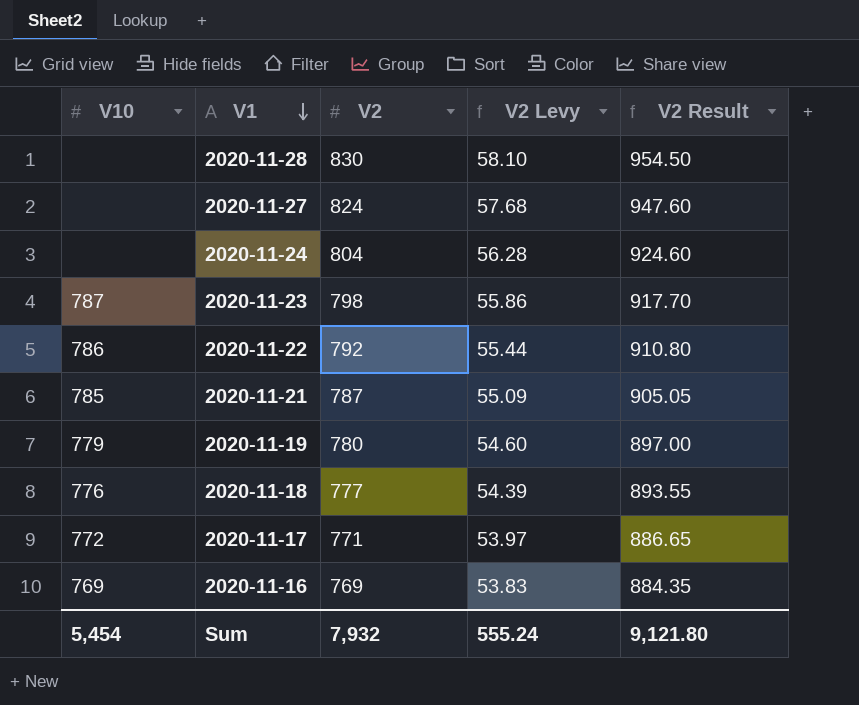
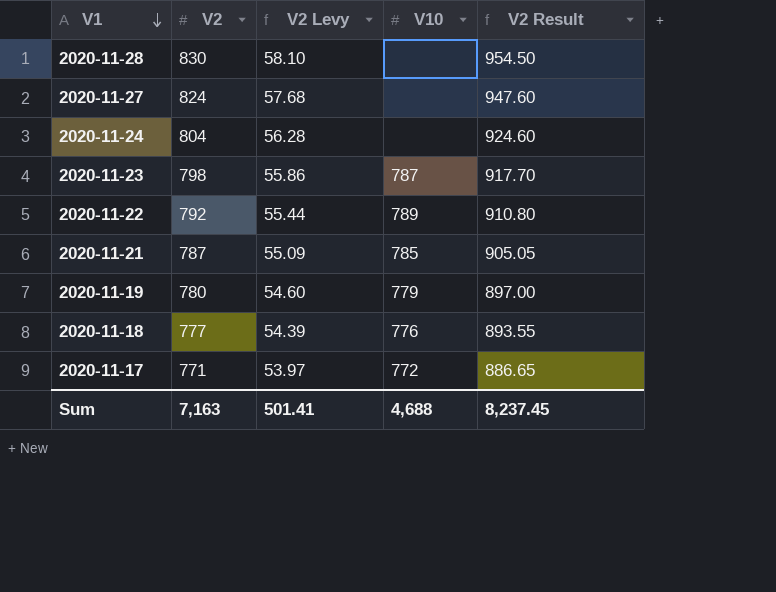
column V10 | position: 1 -> 4
row 2020-11-16: 769 | 769 | 53.83 | 884.35 -> none
2020-11-22 | V10: 786 -> 789
Sum | V2: 7,932 -> 7,163
Sum | V2 Levy: 555.24 -> 501.41
Sum | V10: 5,454 -> 4,688
Sum | V2 Result: 9,121.80 -> 8,237.45

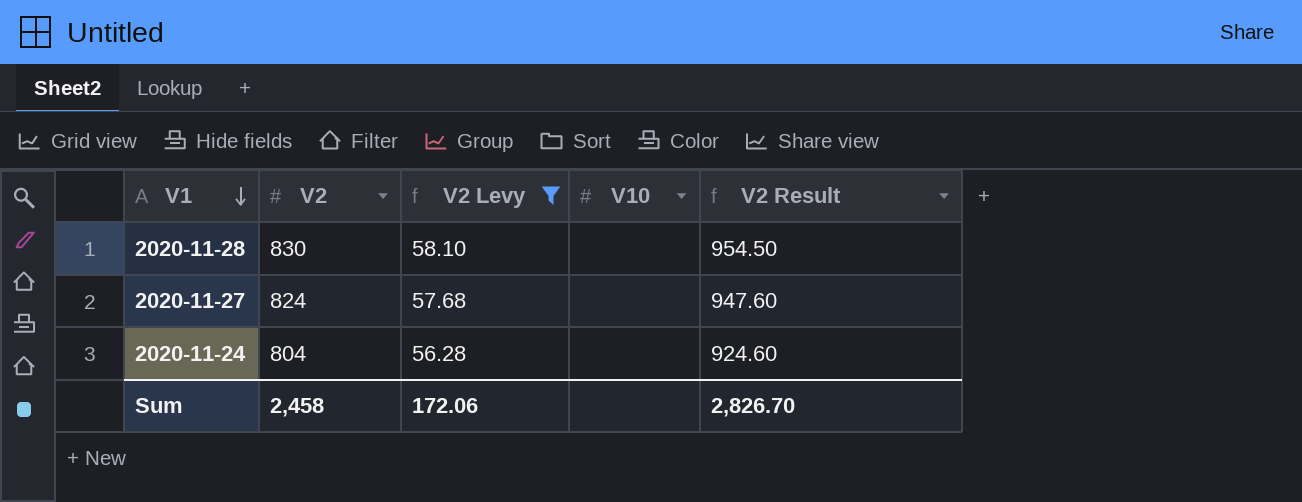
filter: none -> V2 Levy >= 56.28
Sum | V2: 7,163 -> 2,458
Sum | V2 Levy: 501.41 -> 172.06
Sum | V10: 4,688 -> none
Sum | V2 Result: 8,237.45 -> 2,826.70

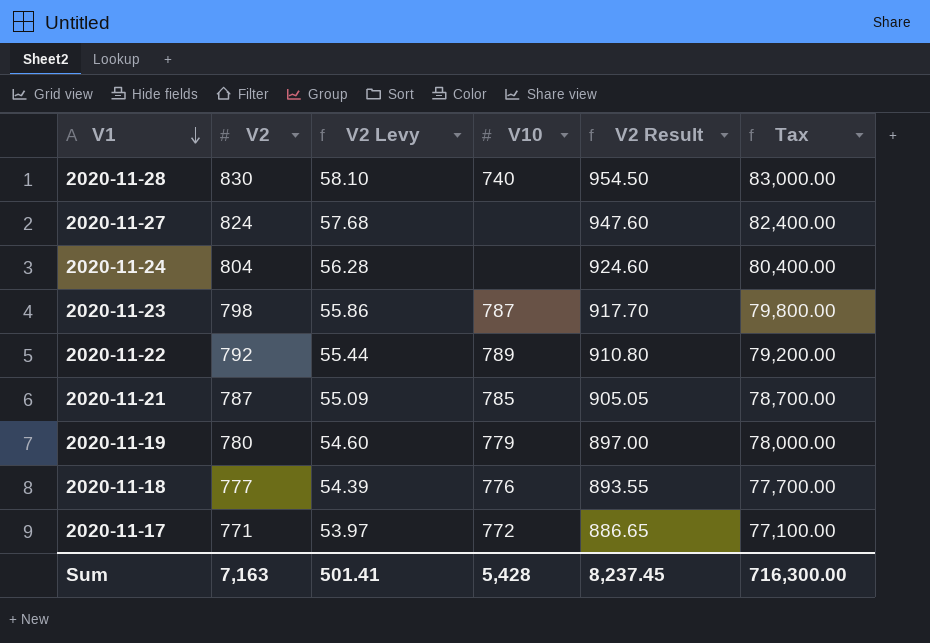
filter: V2 Levy >= 56.28 -> none
column Tax | formula: none -> [V2] * 100
2020-11-28 | V10: none -> 740
Sum | V2: 2,458 -> 7,163
Sum | V2 Levy: 172.06 -> 501.41
Sum | V10: none -> 5,428
Sum | V2 Result: 2,826.70 -> 8,237.45

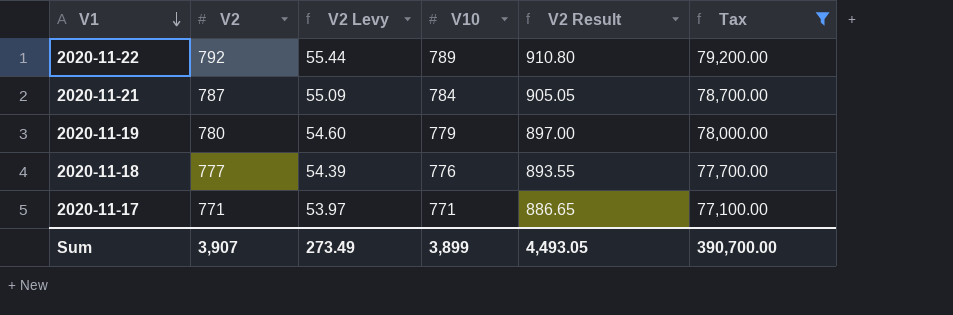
filter: none -> Tax <= 79,200.00
2020-11-21 | V10: 785 -> 784
2020-11-17 | V10: 772 -> 771
Sum | V2: 7,163 -> 3,907
Sum | V2 Levy: 501.41 -> 273.49
Sum | V10: 5,428 -> 3,899
Sum | V2 Result: 8,237.45 -> 4,493.05
Sum | Tax: 716,300.00 -> 390,700.00

